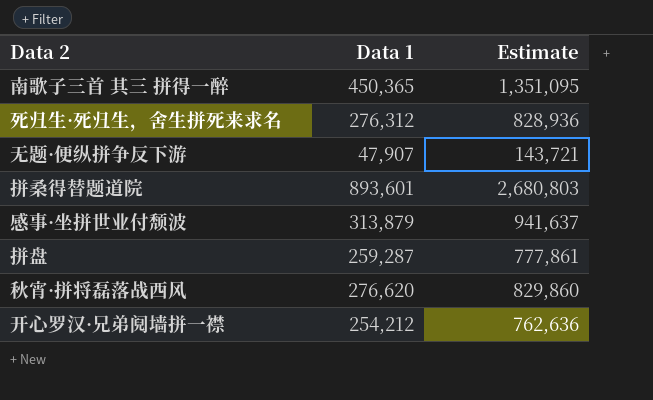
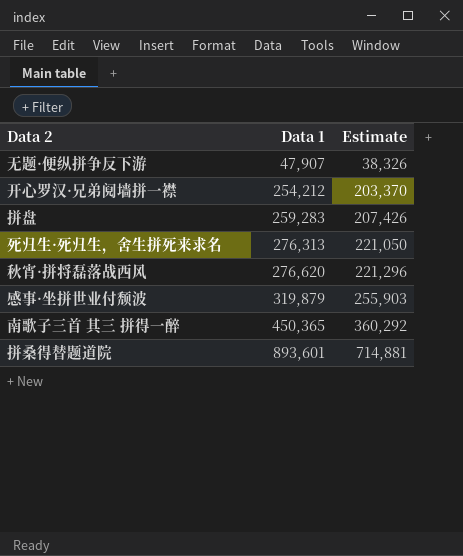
row order: none -> Data 1 ascending
column Estimate | formula: [Data 1] * 3 -> [Data 1] * 0.8
拼盘 | Data 1: 259,287 -> 259,283
死归生·死归生，舍生拼死来求名 | Data 1: 276,312 -> 276,313
感事·坐拼世业付颓波 | Data 1: 313,879 -> 319,879

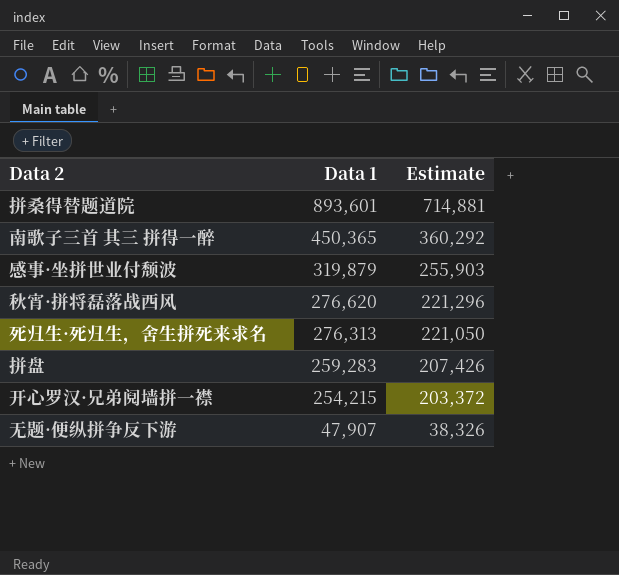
row order: Data 1 ascending -> Data 1 descending
开心罗汉·兄弟阋墙拼一襟 | Data 1: 254,212 -> 254,215
开心罗汉·兄弟阋墙拼一襟 | Estimate: 203,370 -> 203,372

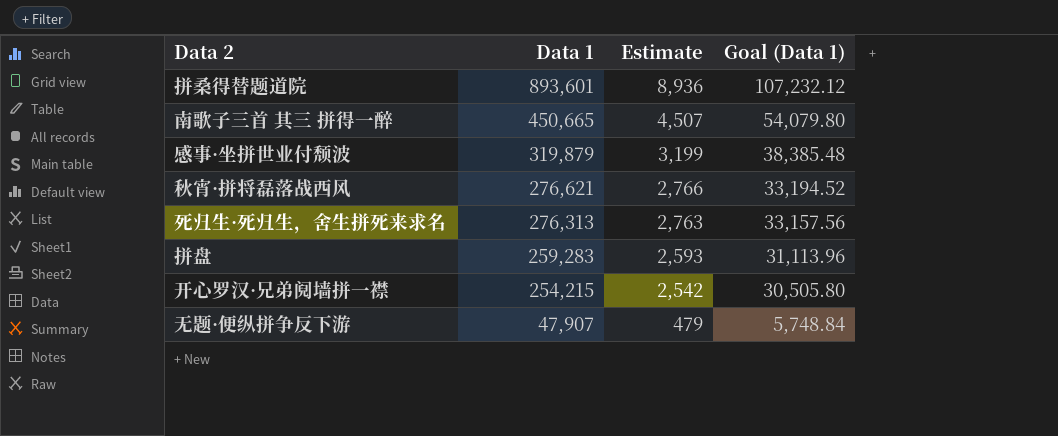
column Estimate | formula: [Data 1] * 0.8 -> [Data 1] * 0.01
column Goal (Data 1) | formula: none -> [Data 1] * 0.12
南歌子三首 其三 拼得一醉 | Data 1: 450,365 -> 450,665
秋宵·拼将磊落战西风 | Data 1: 276,620 -> 276,621

